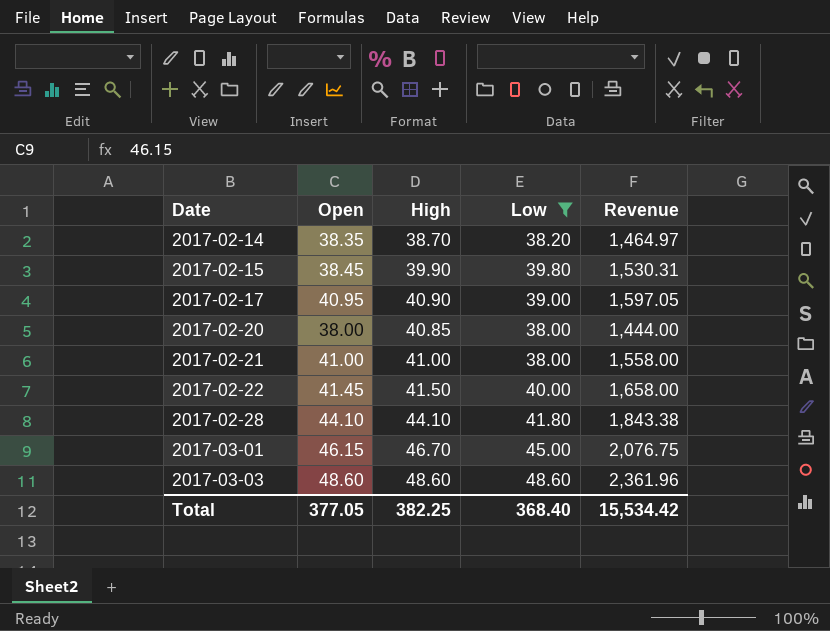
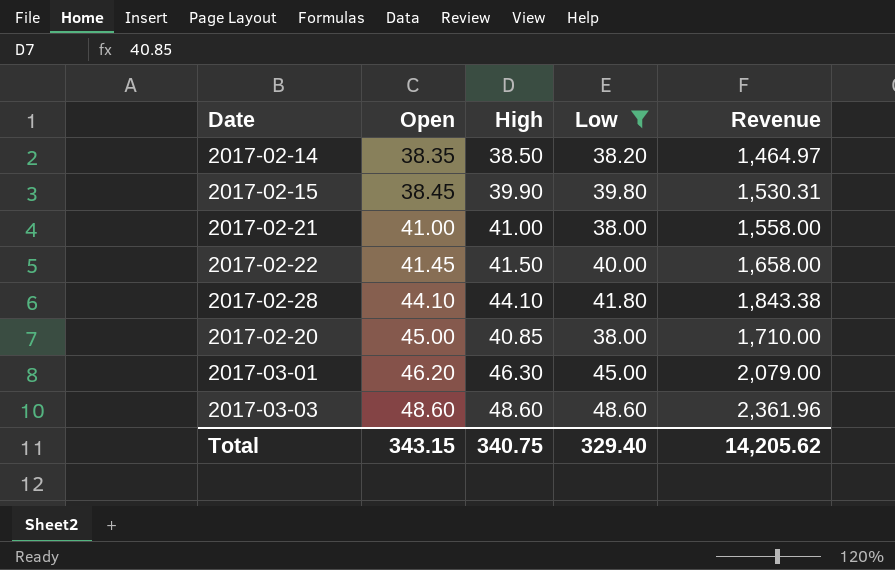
row order: Date ascending -> Open ascending
row 2017-02-17: 40.95 | 40.90 | 39.00 | 1,597.05 -> none
2017-02-14 | High: 38.70 -> 38.50
2017-02-20 | Open: 38.00 -> 45.00
2017-02-20 | Revenue: 1,444.00 -> 1,710.00
2017-03-01 | Open: 46.15 -> 46.20
2017-03-01 | High: 46.70 -> 46.30
2017-03-01 | Revenue: 2,076.75 -> 2,079.00
Total | Open: 377.05 -> 343.15
Total | High: 382.25 -> 340.75
Total | Low: 368.40 -> 329.40
Total | Revenue: 15,534.42 -> 14,205.62

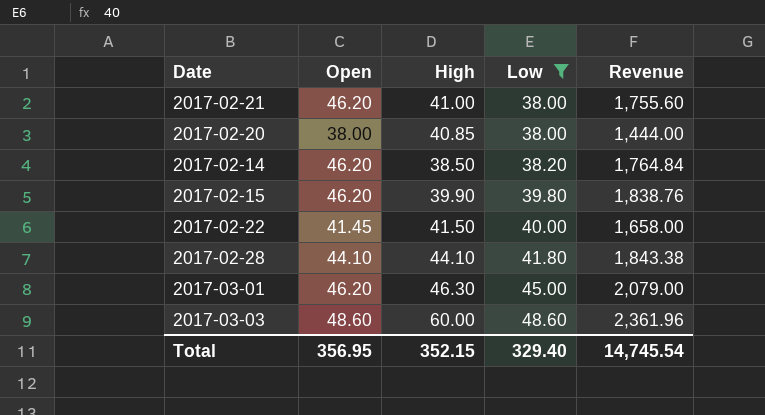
row order: Open ascending -> Low ascending
2017-02-21 | Open: 41.00 -> 46.20
2017-02-21 | Revenue: 1,558.00 -> 1,755.60
2017-02-20 | Open: 45.00 -> 38.00
2017-02-20 | Revenue: 1,710.00 -> 1,444.00
2017-02-14 | Open: 38.35 -> 46.20
2017-02-14 | Revenue: 1,464.97 -> 1,764.84
2017-02-15 | Open: 38.45 -> 46.20
2017-02-15 | Revenue: 1,530.31 -> 1,838.76
2017-03-03 | High: 48.60 -> 60.00
Total | Open: 343.15 -> 356.95
Total | High: 340.75 -> 352.15
Total | Revenue: 14,205.62 -> 14,745.54

